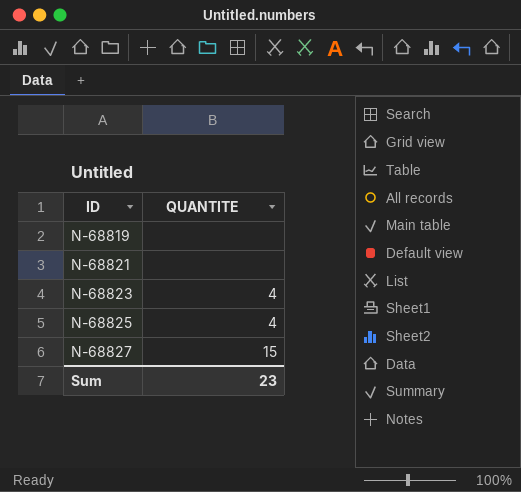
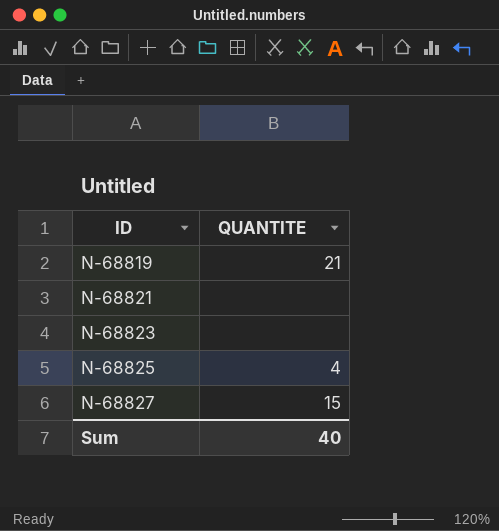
N-68819 | QUANTITE: none -> 21
N-68823 | QUANTITE: 4 -> none
Sum | QUANTITE: 23 -> 40

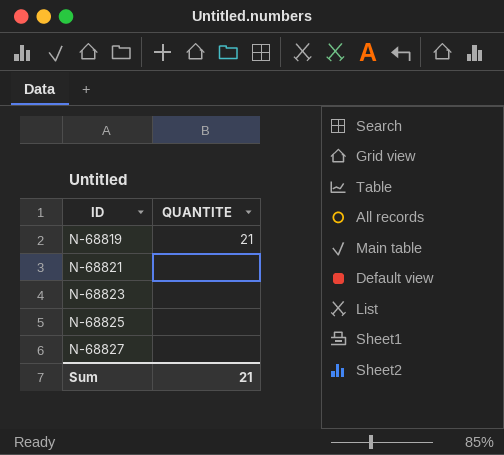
N-68825 | QUANTITE: 4 -> none
N-68827 | QUANTITE: 15 -> none
Sum | QUANTITE: 40 -> 21

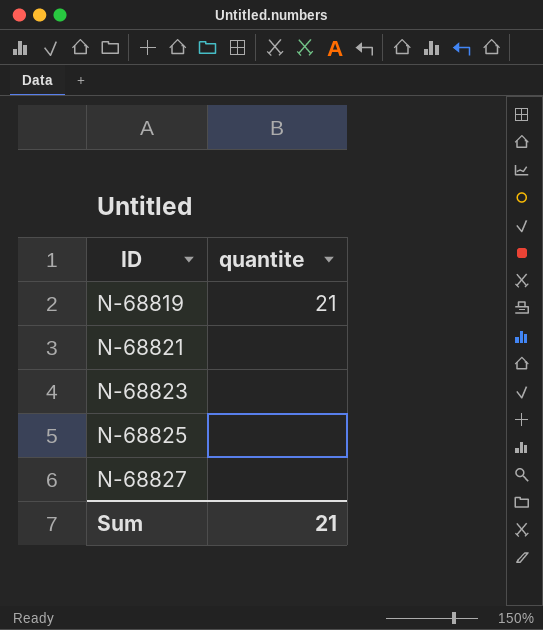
column name: QUANTITE -> quantite

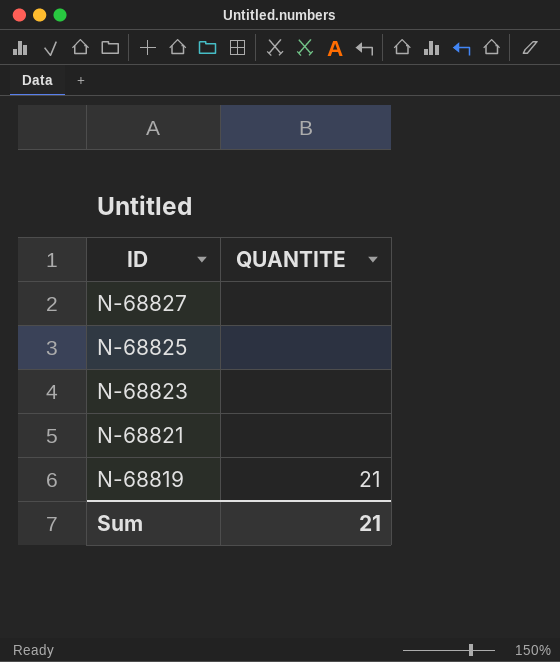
row order: ID ascending -> ID descending
column name: quantite -> QUANTITE

